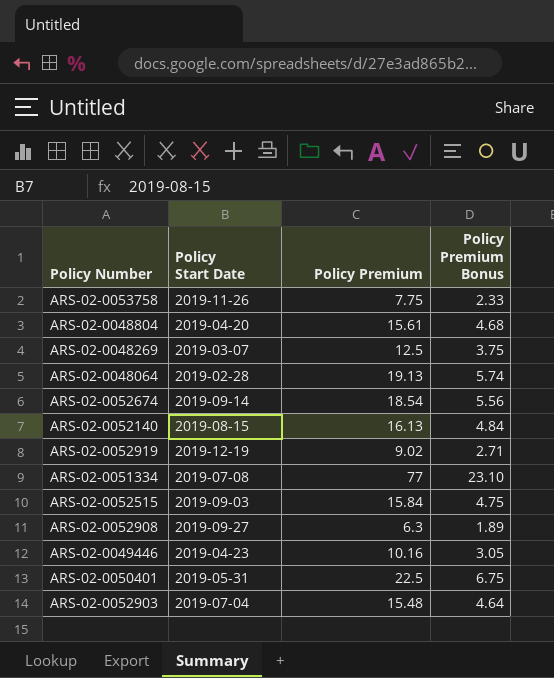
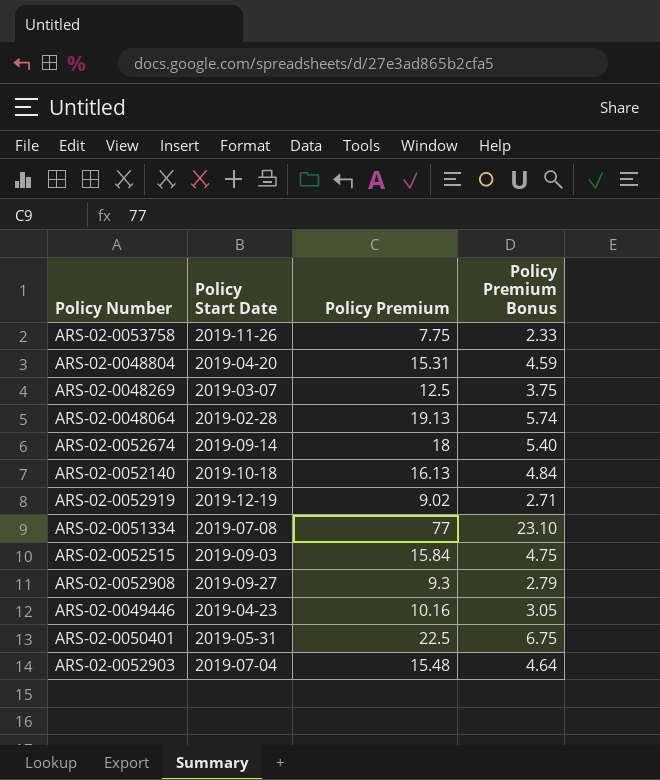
ARS-02-0048804 | Policy Premium: 15.61 -> 15.31
ARS-02-0048804 | Policy Premium Bonus: 4.68 -> 4.59
ARS-02-0052674 | Policy Premium: 18.54 -> 18
ARS-02-0052674 | Policy Premium Bonus: 5.56 -> 5.40
ARS-02-0052140 | Policy Start Date: 2019-08-15 -> 2019-10-18
ARS-02-0052908 | Policy Premium: 6.3 -> 9.3
ARS-02-0052908 | Policy Premium Bonus: 1.89 -> 2.79

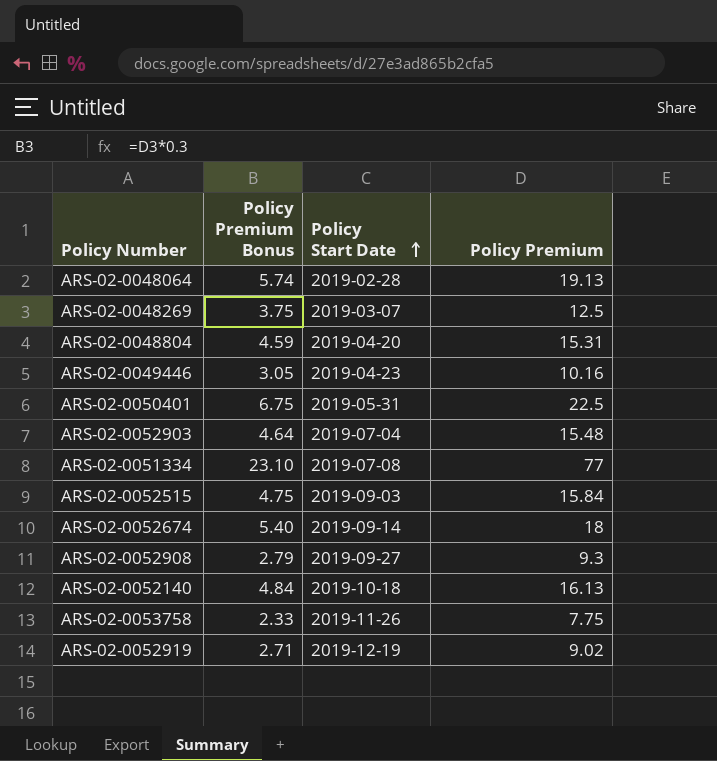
row order: none -> Policy Start Date ascending
column Policy Premium Bonus | position: 4 -> 2

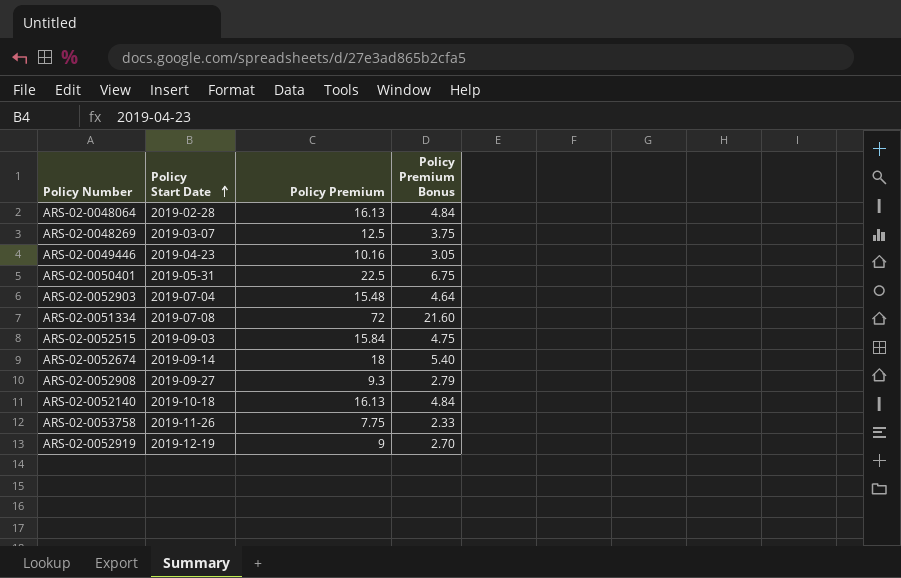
column Policy Premium Bonus | position: 2 -> 4
row ARS-02-0048804: 4.59 | 2019-04-20 | 15.31 -> none
ARS-02-0048064 | Policy Premium: 19.13 -> 16.13
ARS-02-0048064 | Policy Premium Bonus: 5.74 -> 4.84
ARS-02-0051334 | Policy Premium: 77 -> 72
ARS-02-0051334 | Policy Premium Bonus: 23.10 -> 21.60
ARS-02-0052919 | Policy Premium: 9.02 -> 9
ARS-02-0052919 | Policy Premium Bonus: 2.71 -> 2.70

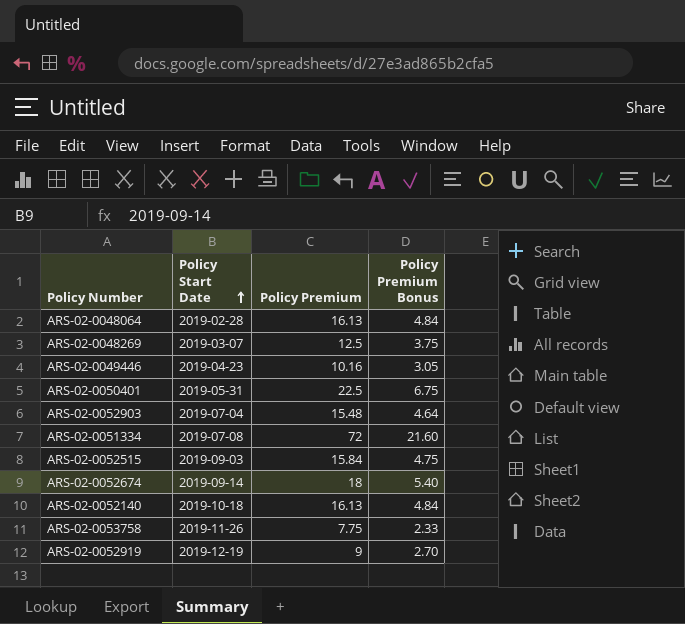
row ARS-02-0052908: 2019-09-27 | 9.3 | 2.79 -> none

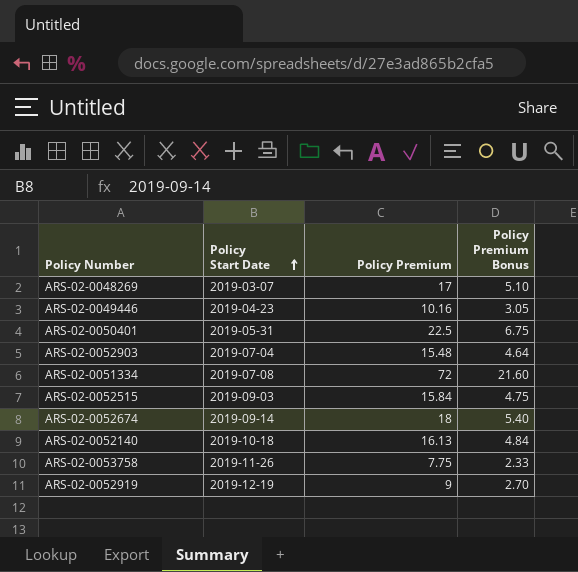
row ARS-02-0048064: 2019-02-28 | 16.13 | 4.84 -> none
ARS-02-0048269 | Policy Premium: 12.5 -> 17
ARS-02-0048269 | Policy Premium Bonus: 3.75 -> 5.10

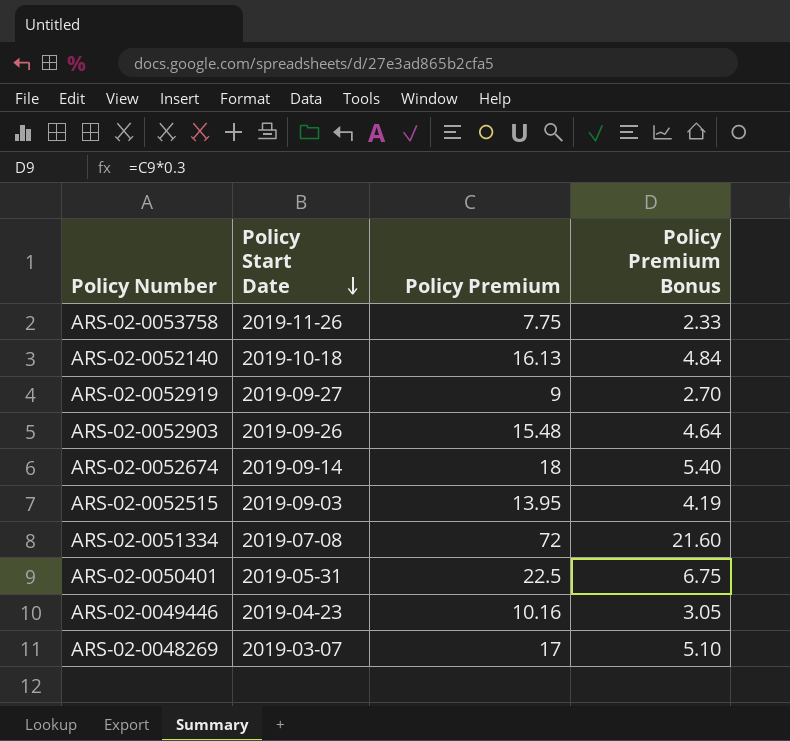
row order: Policy Start Date ascending -> Policy Start Date descending
ARS-02-0052919 | Policy Start Date: 2019-12-19 -> 2019-09-27
ARS-02-0052903 | Policy Start Date: 2019-07-04 -> 2019-09-26
ARS-02-0052515 | Policy Premium: 15.84 -> 13.95
ARS-02-0052515 | Policy Premium Bonus: 4.75 -> 4.19

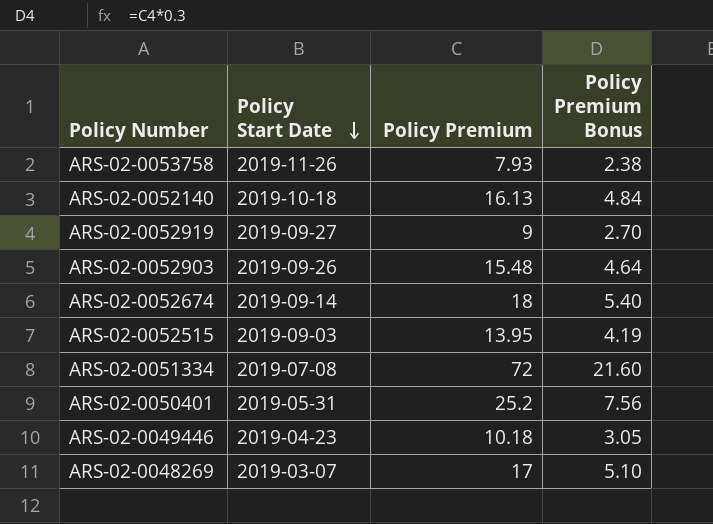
ARS-02-0053758 | Policy Premium: 7.75 -> 7.93
ARS-02-0053758 | Policy Premium Bonus: 2.33 -> 2.38
ARS-02-0050401 | Policy Premium: 22.5 -> 25.2
ARS-02-0050401 | Policy Premium Bonus: 6.75 -> 7.56
ARS-02-0049446 | Policy Premium: 10.16 -> 10.18

